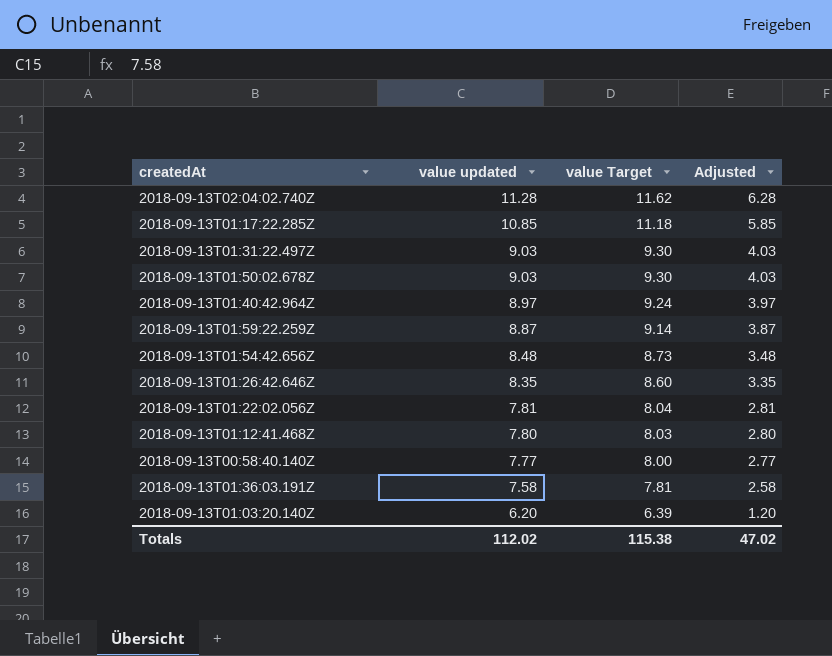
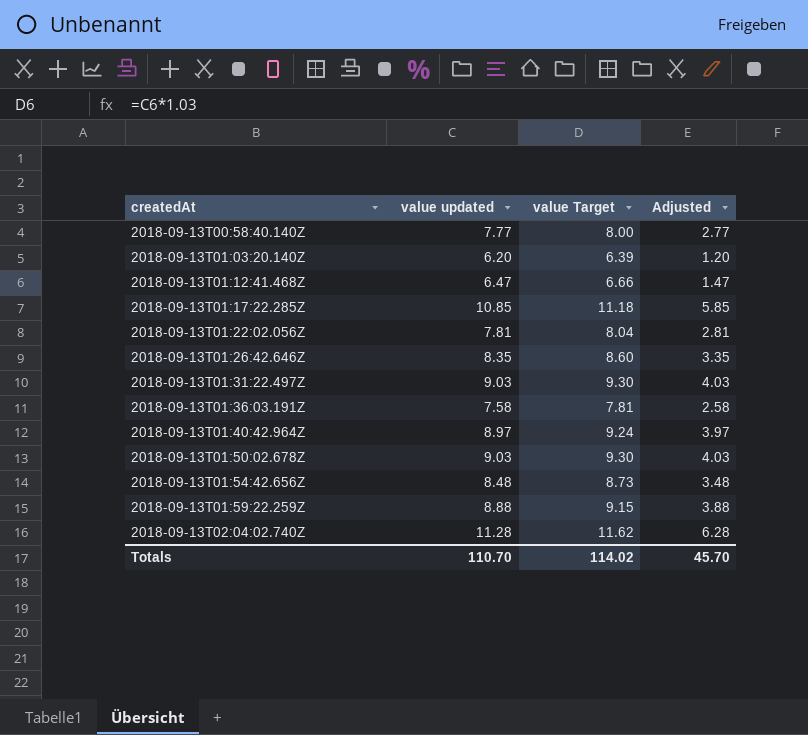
row order: value updated descending -> createdAt ascending
2018-09-13T01:12:41.468Z | value updated: 7.80 -> 6.47
2018-09-13T01:12:41.468Z | value Target: 8.03 -> 6.66
2018-09-13T01:12:41.468Z | Adjusted: 2.80 -> 1.47
2018-09-13T01:59:22.259Z | value updated: 8.87 -> 8.88
2018-09-13T01:59:22.259Z | value Target: 9.14 -> 9.15
2018-09-13T01:59:22.259Z | Adjusted: 3.87 -> 3.88
Totals | value updated: 112.02 -> 110.70
Totals | value Target: 115.38 -> 114.02
Totals | Adjusted: 47.02 -> 45.70

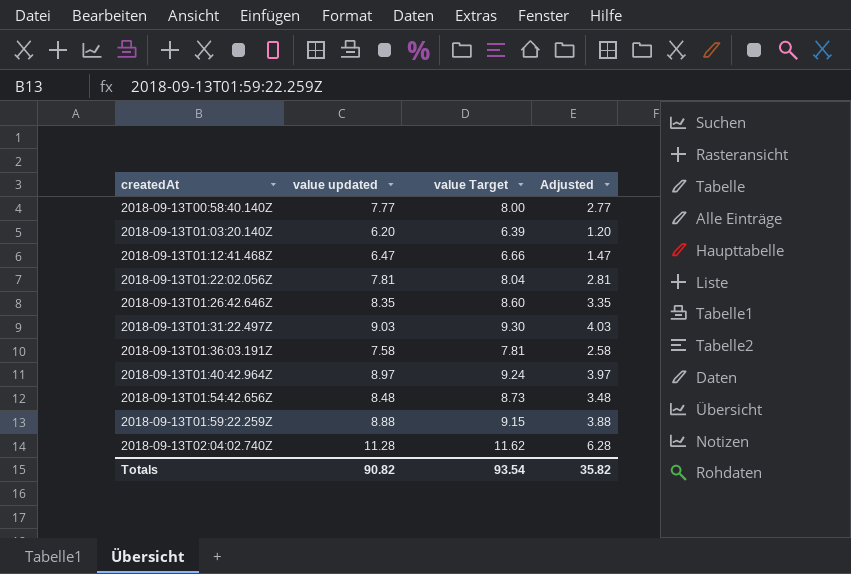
row 2018-09-13T01:17:22.285Z: 10.85 | 11.18 | 5.85 -> none
row 2018-09-13T01:50:02.678Z: 9.03 | 9.30 | 4.03 -> none
Totals | value updated: 110.70 -> 90.82
Totals | value Target: 114.02 -> 93.54
Totals | Adjusted: 45.70 -> 35.82

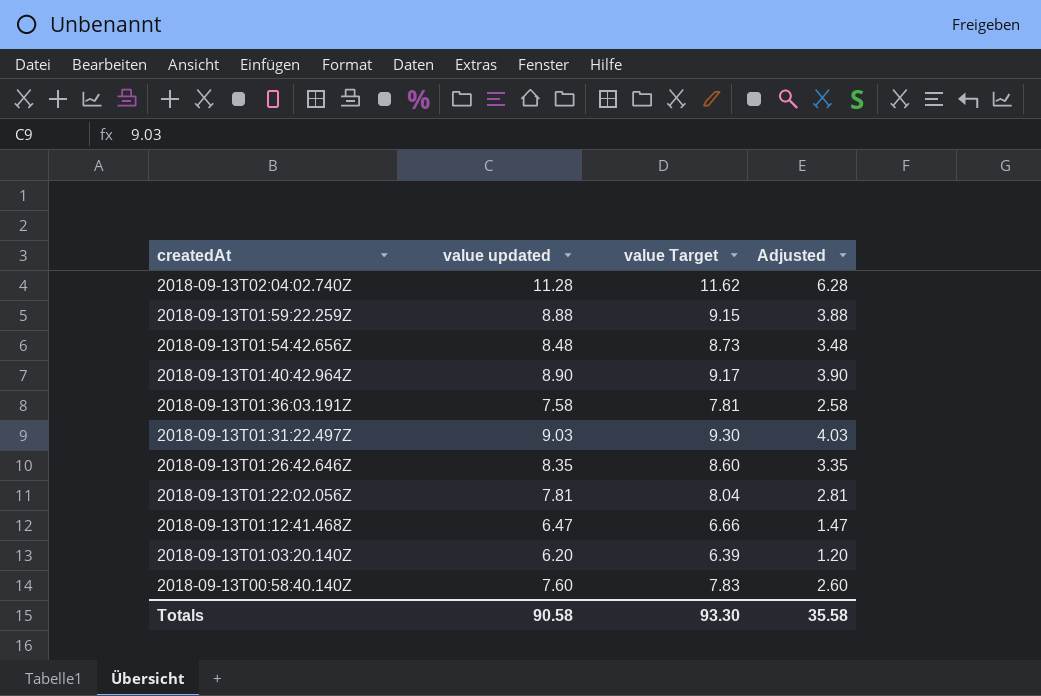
row order: createdAt ascending -> createdAt descending
2018-09-13T01:40:42.964Z | value updated: 8.97 -> 8.90
2018-09-13T01:40:42.964Z | value Target: 9.24 -> 9.17
2018-09-13T01:40:42.964Z | Adjusted: 3.97 -> 3.90
2018-09-13T00:58:40.140Z | value updated: 7.77 -> 7.60
2018-09-13T00:58:40.140Z | value Target: 8.00 -> 7.83
2018-09-13T00:58:40.140Z | Adjusted: 2.77 -> 2.60
Totals | value updated: 90.82 -> 90.58
Totals | value Target: 93.54 -> 93.30
Totals | Adjusted: 35.82 -> 35.58

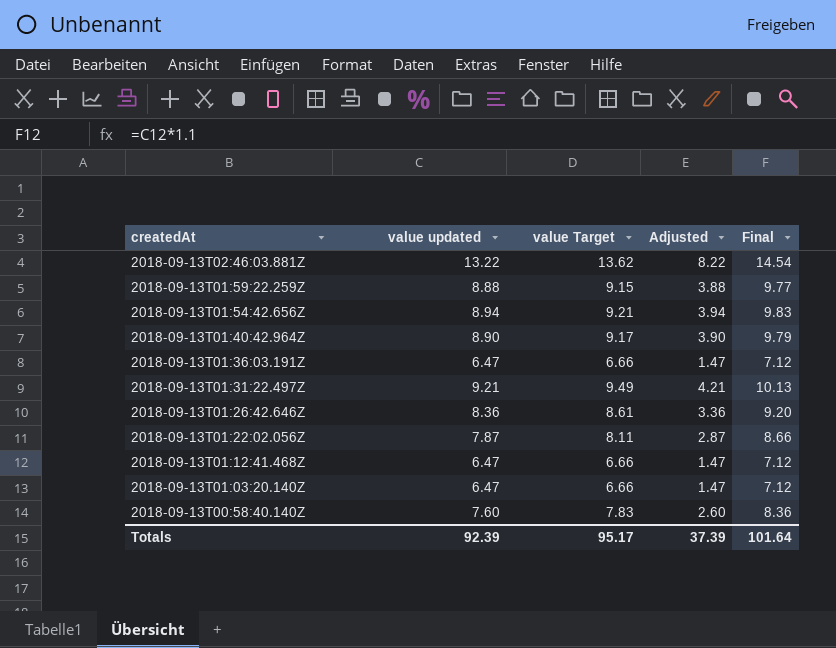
column Final | formula: none -> [value updated] * 1.1
row 2018-09-13T02:04:02.740Z: 11.28 | 11.62 | 6.28 -> none
row 2018-09-13T02:46:03.881Z: none -> 13.22 | 13.62 | 8.22 | 14.54
2018-09-13T01:54:42.656Z | value updated: 8.48 -> 8.94
2018-09-13T01:54:42.656Z | value Target: 8.73 -> 9.21
2018-09-13T01:54:42.656Z | Adjusted: 3.48 -> 3.94
2018-09-13T01:36:03.191Z | value updated: 7.58 -> 6.47
2018-09-13T01:36:03.191Z | value Target: 7.81 -> 6.66
2018-09-13T01:36:03.191Z | Adjusted: 2.58 -> 1.47
2018-09-13T01:31:22.497Z | value updated: 9.03 -> 9.21
2018-09-13T01:31:22.497Z | value Target: 9.30 -> 9.49
2018-09-13T01:31:22.497Z | Adjusted: 4.03 -> 4.21
2018-09-13T01:26:42.646Z | value updated: 8.35 -> 8.36
2018-09-13T01:26:42.646Z | value Target: 8.60 -> 8.61
2018-09-13T01:26:42.646Z | Adjusted: 3.35 -> 3.36
2018-09-13T01:22:02.056Z | value updated: 7.81 -> 7.87
2018-09-13T01:22:02.056Z | value Target: 8.04 -> 8.11
2018-09-13T01:22:02.056Z | Adjusted: 2.81 -> 2.87
2018-09-13T01:03:20.140Z | value updated: 6.20 -> 6.47
2018-09-13T01:03:20.140Z | value Target: 6.39 -> 6.66
2018-09-13T01:03:20.140Z | Adjusted: 1.20 -> 1.47
Totals | value updated: 90.58 -> 92.39
Totals | value Target: 93.30 -> 95.17
Totals | Adjusted: 35.58 -> 37.39

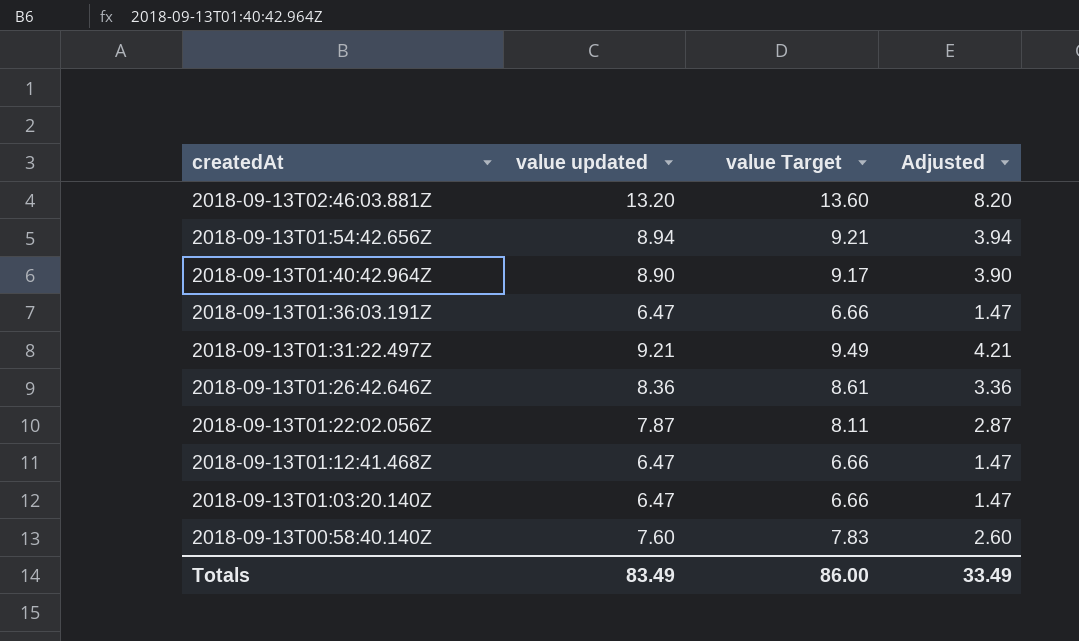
column Final | formula: [value updated] * 1.1 -> none
row 2018-09-13T01:59:22.259Z: 8.88 | 9.15 | 3.88 | 9.77 -> none
2018-09-13T02:46:03.881Z | value updated: 13.22 -> 13.20
2018-09-13T02:46:03.881Z | value Target: 13.62 -> 13.60
2018-09-13T02:46:03.881Z | Adjusted: 8.22 -> 8.20
Totals | value updated: 92.39 -> 83.49
Totals | value Target: 95.17 -> 86.00
Totals | Adjusted: 37.39 -> 33.49

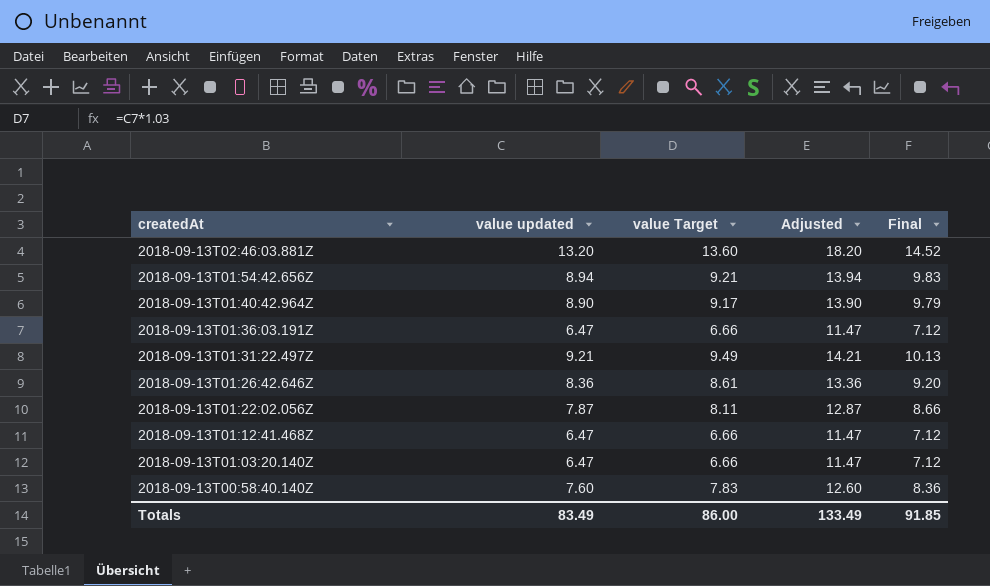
column Adjusted | formula: [value updated] - 5 -> [value updated] + 5
column Final | formula: none -> [value updated] * 1.1
Totals | Adjusted: 33.49 -> 133.49

